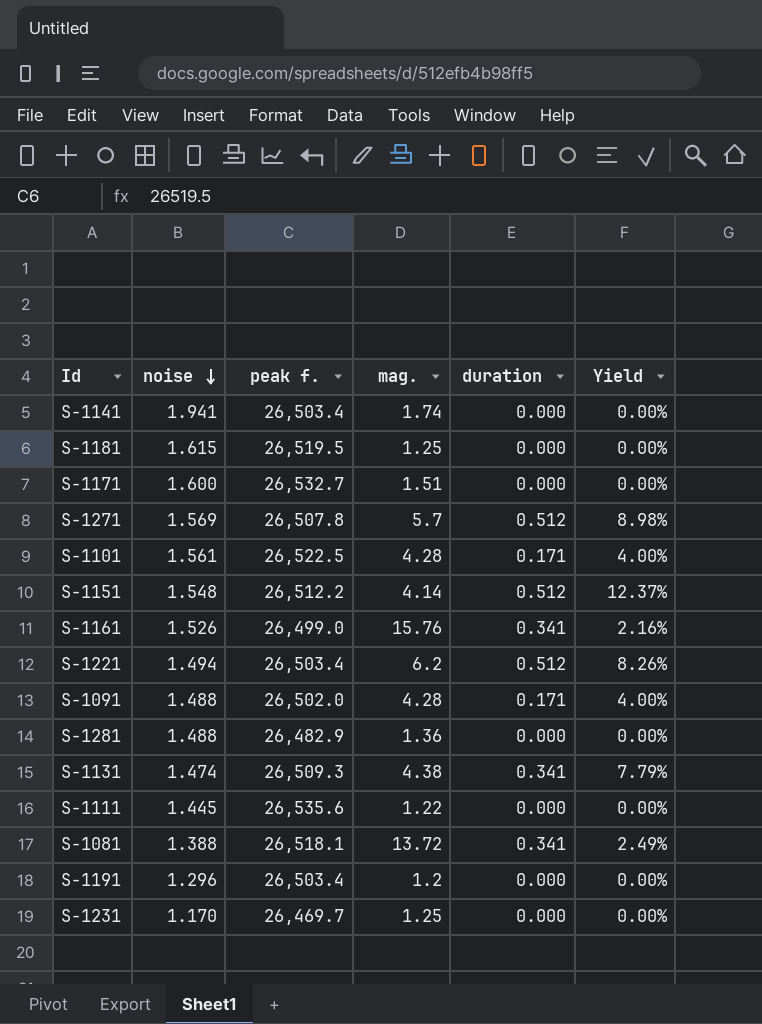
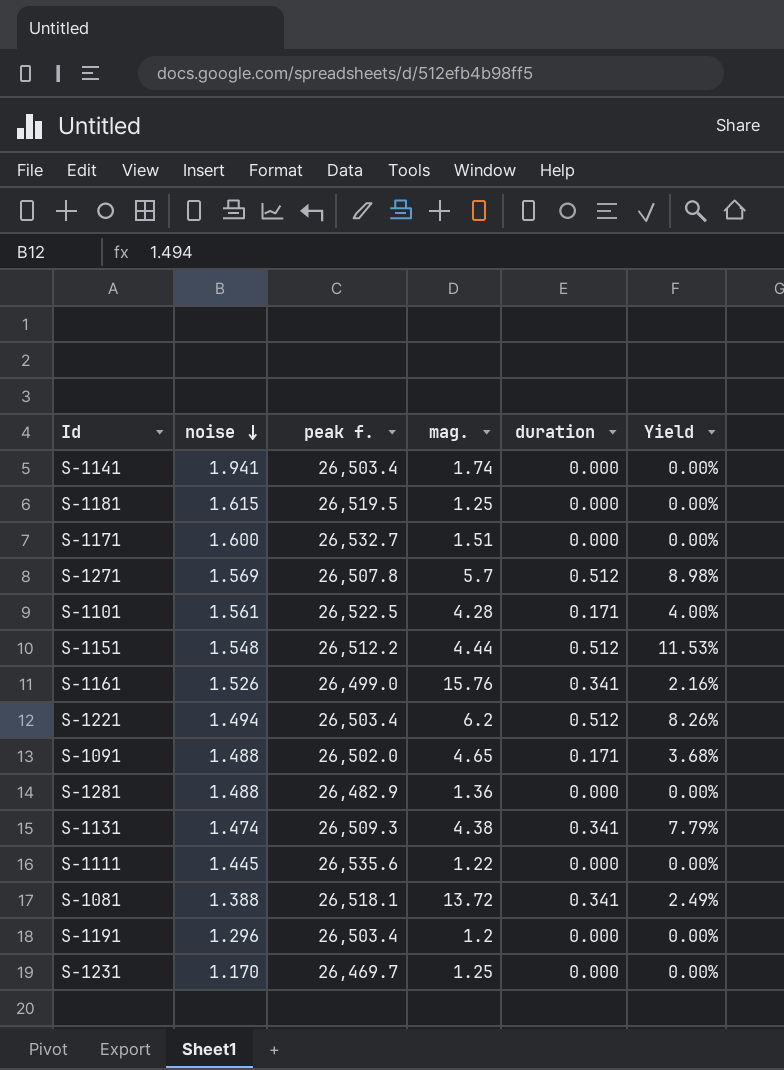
S-1151 | mag.: 4.14 -> 4.44
S-1151 | Yield: 12.37% -> 11.53%
S-1091 | mag.: 4.28 -> 4.65
S-1091 | Yield: 4.00% -> 3.68%

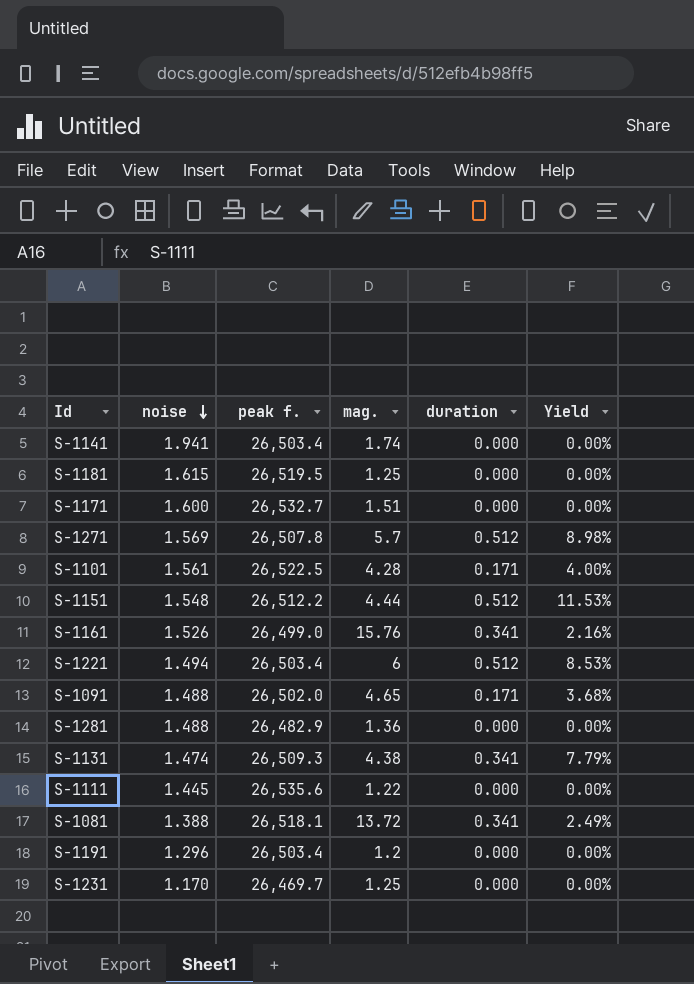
S-1221 | mag.: 6.2 -> 6
S-1221 | Yield: 8.26% -> 8.53%

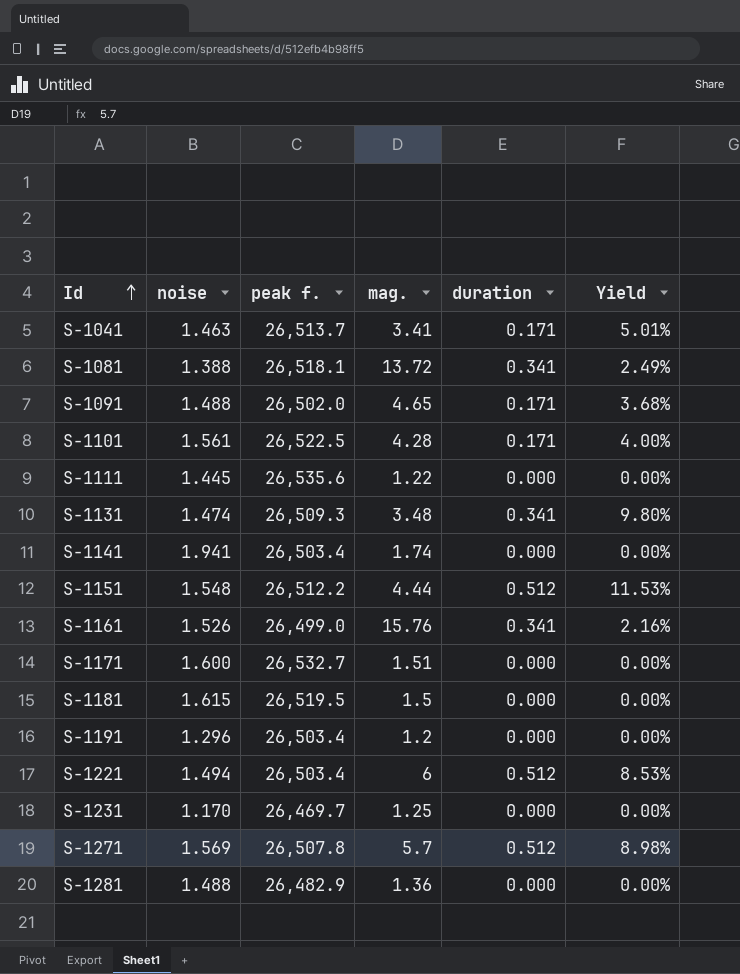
row order: noise descending -> Id ascending
row S-1041: none -> 1.463 | 26,513.7 | 3.41 | 0.171 | 5.01%
S-1131 | mag.: 4.38 -> 3.48
S-1131 | Yield: 7.79% -> 9.80%
S-1181 | mag.: 1.25 -> 1.5

